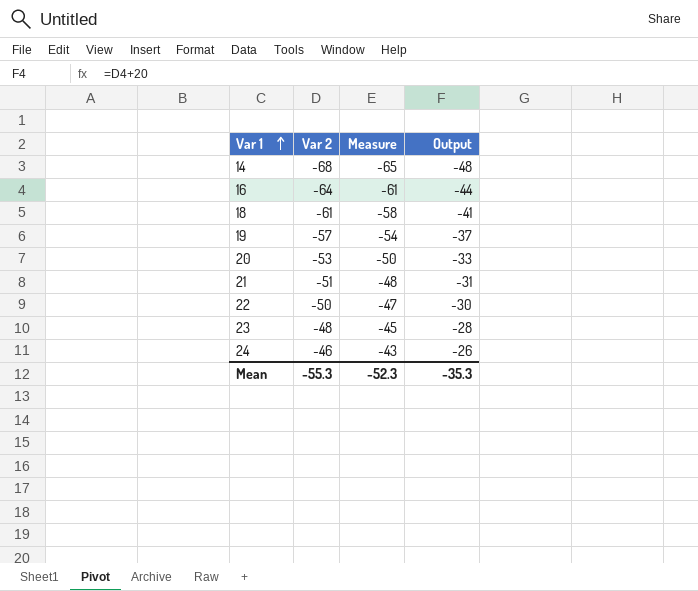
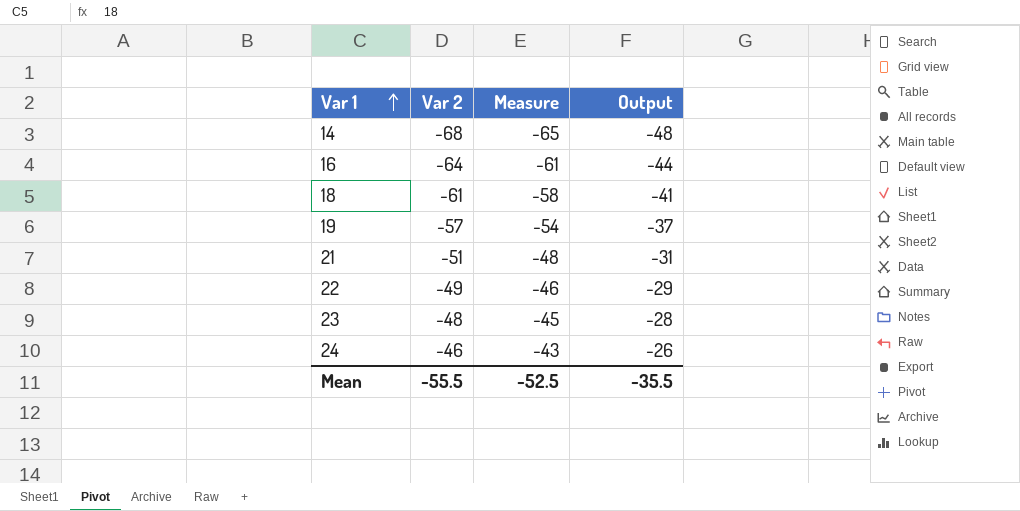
row 20: -53 | -50 | -33 -> none
22 | Var 2: -50 -> -49
22 | Measure: -47 -> -46
22 | Output: -30 -> -29
Mean | Var 2: -55.3 -> -55.5
Mean | Measure: -52.3 -> -52.5
Mean | Output: -35.3 -> -35.5

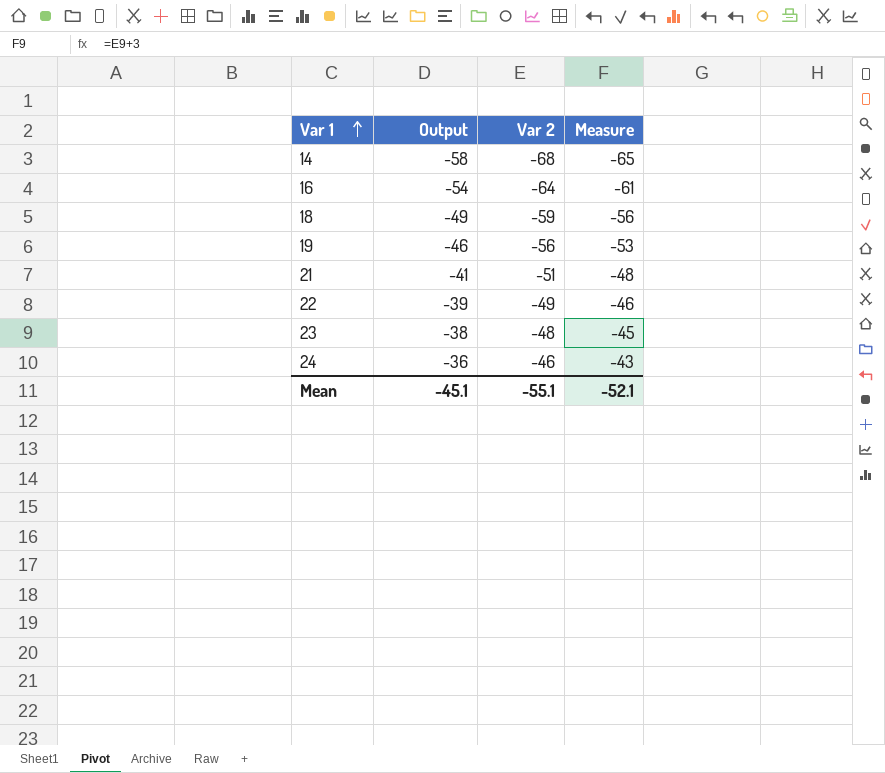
column Output | formula: [Var 2] + 20 -> [Var 2] + 10
column Output | position: 4 -> 2
18 | Var 2: -61 -> -59
18 | Measure: -58 -> -56
19 | Var 2: -57 -> -56
19 | Measure: -54 -> -53
Mean | Output: -35.5 -> -45.1
Mean | Var 2: -55.5 -> -55.1
Mean | Measure: -52.5 -> -52.1

